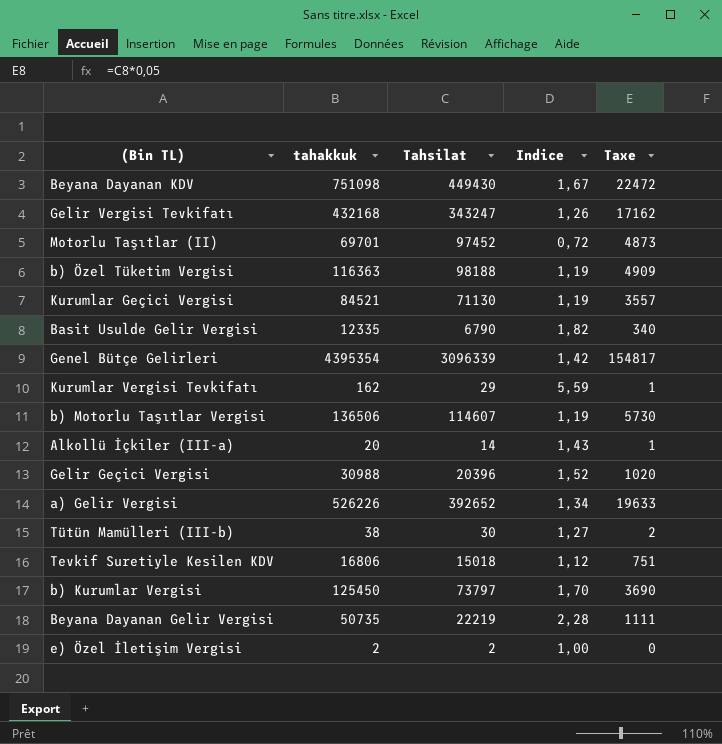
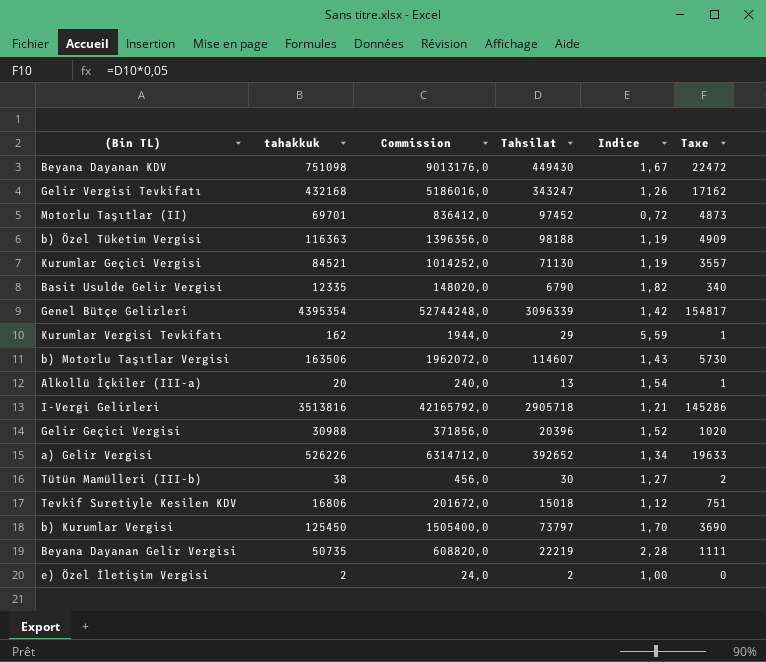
column Commission | formula: none -> [tahakkuk] * 12
b) Motorlu Taşıtlar Vergisi | tahakkuk: 136506 -> 163506
b) Motorlu Taşıtlar Vergisi | Indice: 1,19 -> 1,43
Alkollü İçkiler (III-a) | Tahsilat: 14 -> 13
Alkollü İçkiler (III-a) | Indice: 1,43 -> 1,54
row I-Vergi Gelirleri: none -> 3513816 | 42165792,0 | 2905718 | 1,21 | 145286

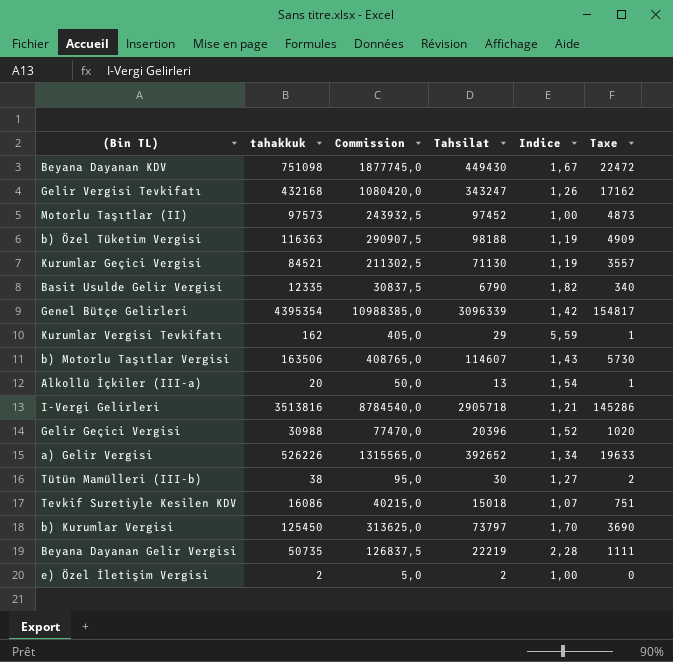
column Commission | formula: [tahakkuk] * 12 -> [tahakkuk] * 2,5
Motorlu Taşıtlar (II) | tahakkuk: 69701 -> 97573
Motorlu Taşıtlar (II) | Indice: 0,72 -> 1,00
Tevkif Suretiyle Kesilen KDV | tahakkuk: 16806 -> 16086
Tevkif Suretiyle Kesilen KDV | Indice: 1,12 -> 1,07

